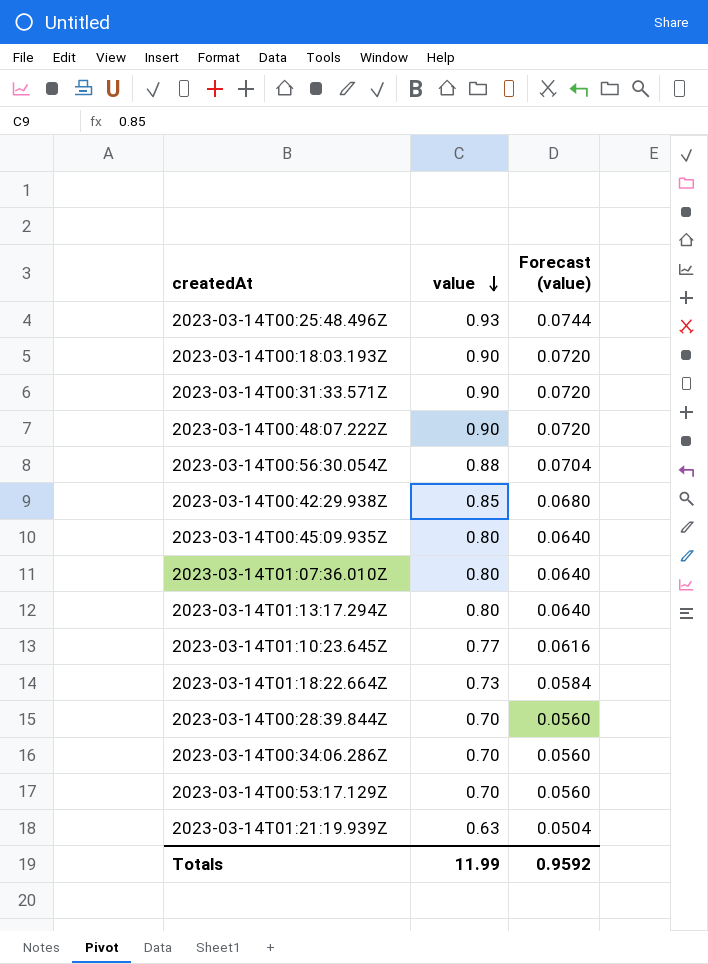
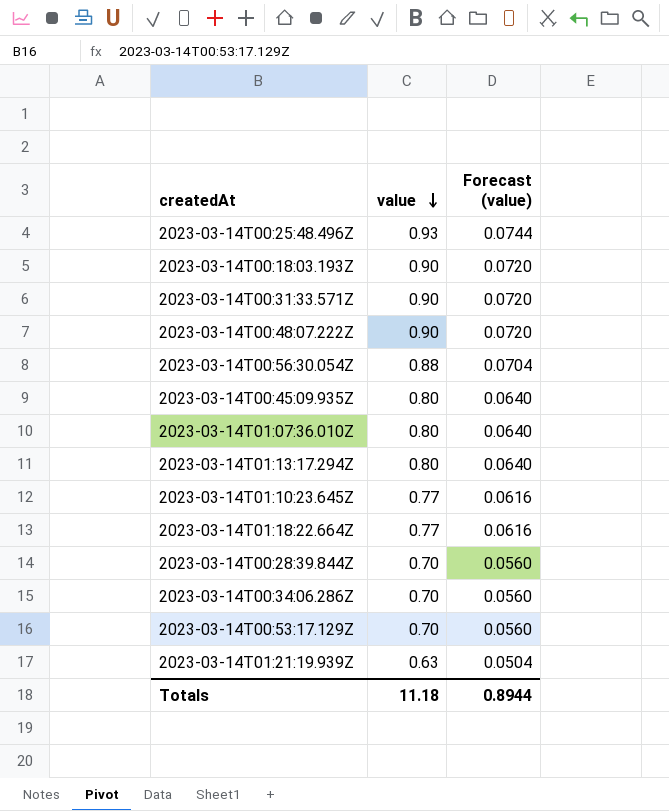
row 2023-03-14T00:42:29.938Z: 0.85 | 0.0680 -> none
2023-03-14T01:18:22.664Z | value: 0.73 -> 0.77
2023-03-14T01:18:22.664Z | Forecast (value): 0.0584 -> 0.0616
Totals | value: 11.99 -> 11.18
Totals | Forecast (value): 0.9592 -> 0.8944

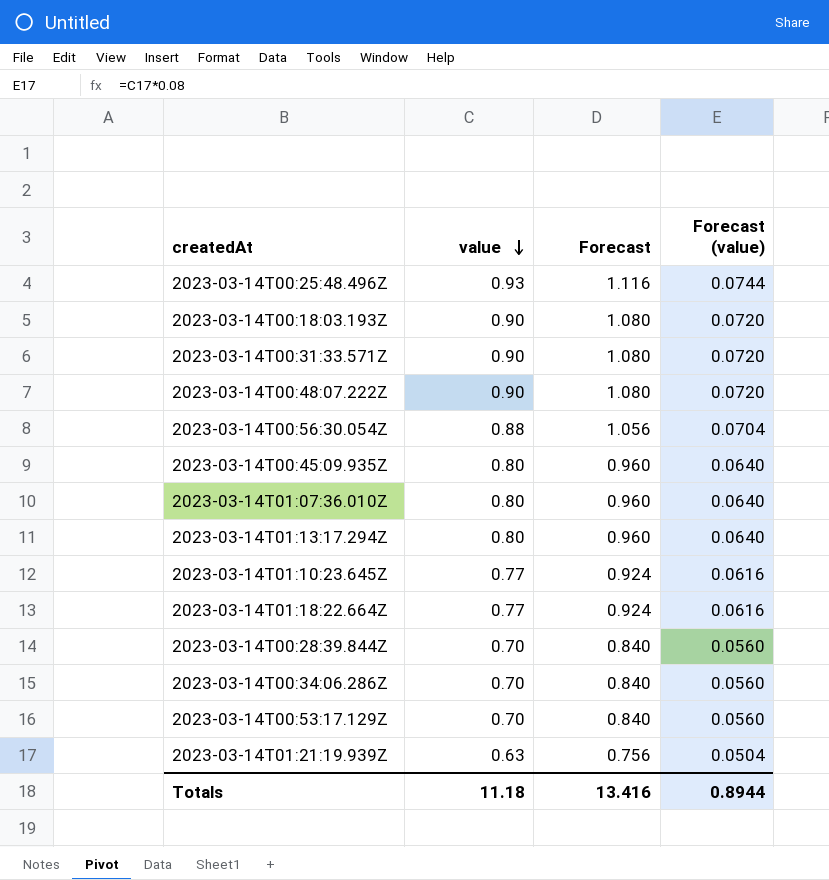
column Forecast | formula: none -> [value] * 1.2

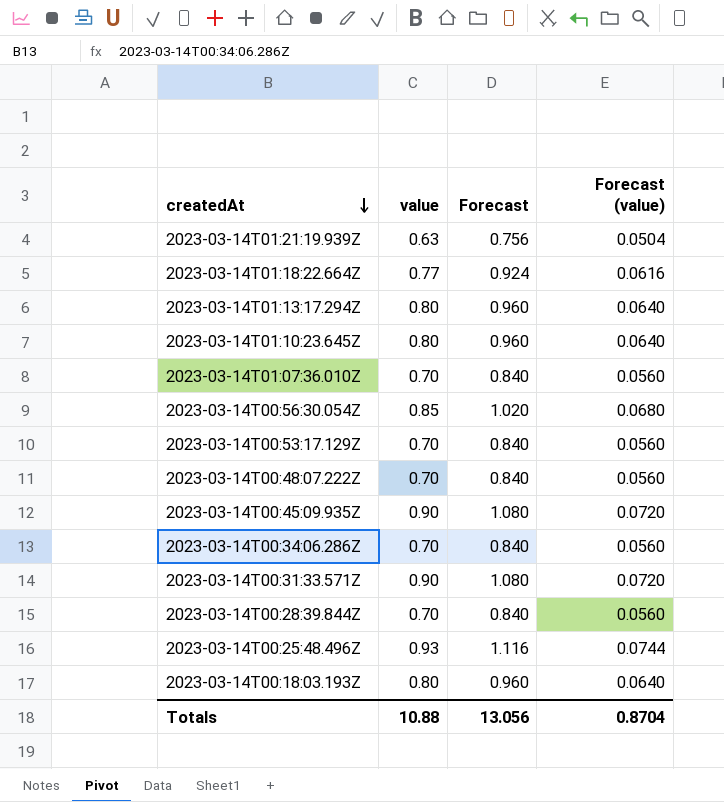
row order: value descending -> createdAt descending
2023-03-14T01:10:23.645Z | value: 0.77 -> 0.80
2023-03-14T01:10:23.645Z | Forecast: 0.924 -> 0.960
2023-03-14T01:10:23.645Z | Forecast (value): 0.0616 -> 0.0640
2023-03-14T01:07:36.010Z | value: 0.80 -> 0.70
2023-03-14T01:07:36.010Z | Forecast: 0.960 -> 0.840
2023-03-14T01:07:36.010Z | Forecast (value): 0.0640 -> 0.0560
2023-03-14T00:56:30.054Z | value: 0.88 -> 0.85
2023-03-14T00:56:30.054Z | Forecast: 1.056 -> 1.020
2023-03-14T00:56:30.054Z | Forecast (value): 0.0704 -> 0.0680
2023-03-14T00:48:07.222Z | value: 0.90 -> 0.70
2023-03-14T00:48:07.222Z | Forecast: 1.080 -> 0.840
2023-03-14T00:48:07.222Z | Forecast (value): 0.0720 -> 0.0560
2023-03-14T00:45:09.935Z | value: 0.80 -> 0.90
2023-03-14T00:45:09.935Z | Forecast: 0.960 -> 1.080
2023-03-14T00:45:09.935Z | Forecast (value): 0.0640 -> 0.0720
2023-03-14T00:18:03.193Z | value: 0.90 -> 0.80
2023-03-14T00:18:03.193Z | Forecast: 1.080 -> 0.960
2023-03-14T00:18:03.193Z | Forecast (value): 0.0720 -> 0.0640
Totals | value: 11.18 -> 10.88
Totals | Forecast: 13.416 -> 13.056
Totals | Forecast (value): 0.8944 -> 0.8704

